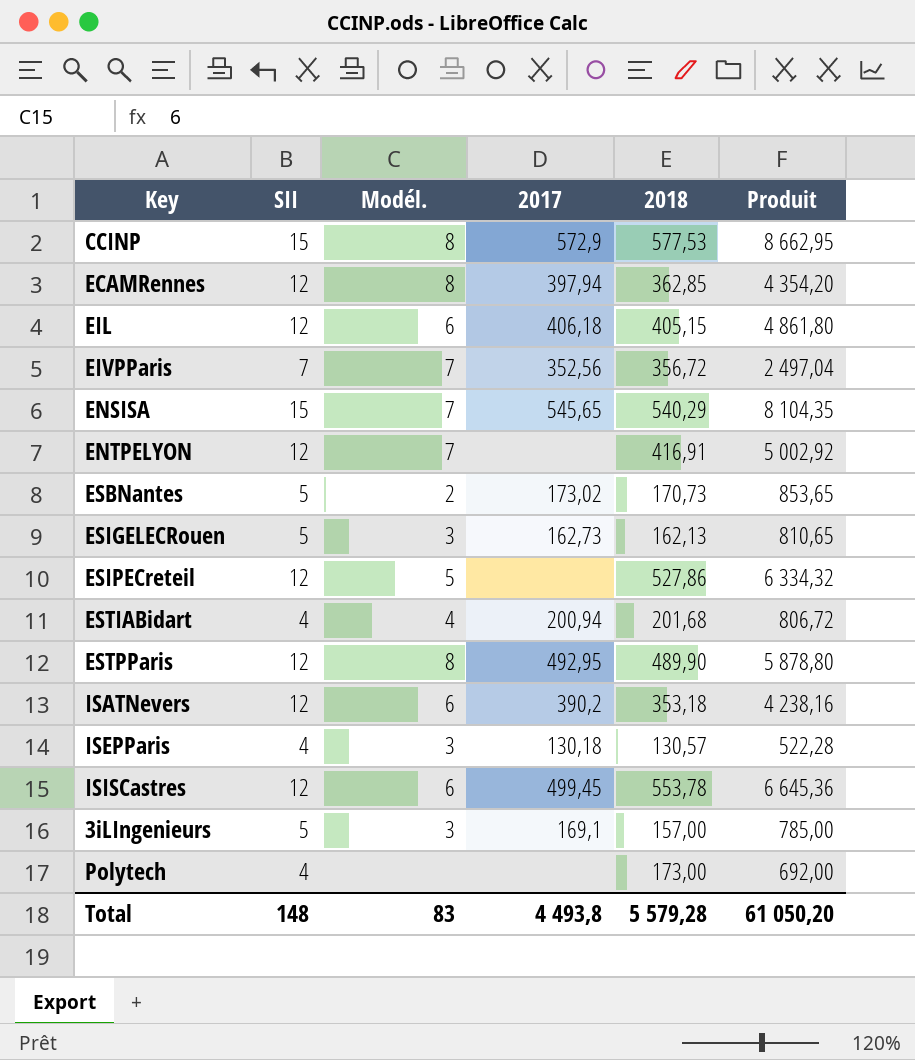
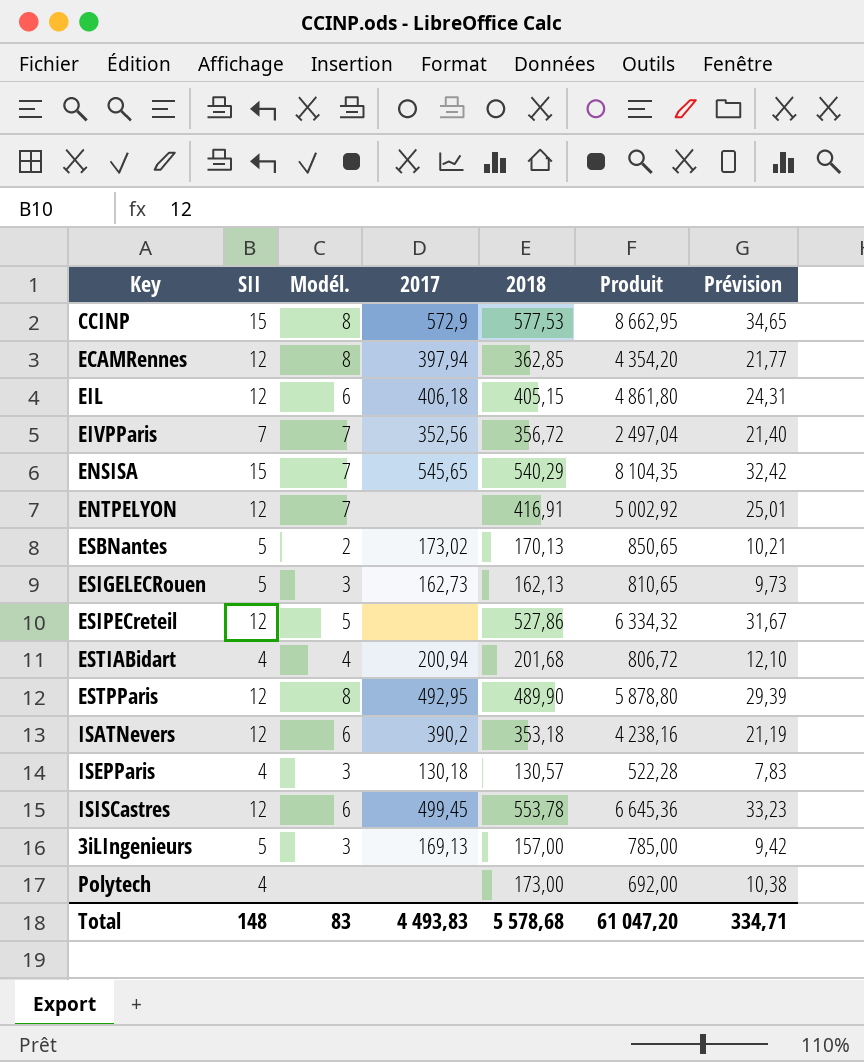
column Prévision | formula: none -> [2018] * 0,06
ESBNantes | 2018: 170,73 -> 170,13
ESBNantes | Produit: 853,65 -> 850,65
3iLIngenieurs | 2017: 169,1 -> 169,13
Total | 2017: 4 493,8 -> 4 493,83
Total | 2018: 5 579,28 -> 5 578,68
Total | Produit: 61 050,20 -> 61 047,20

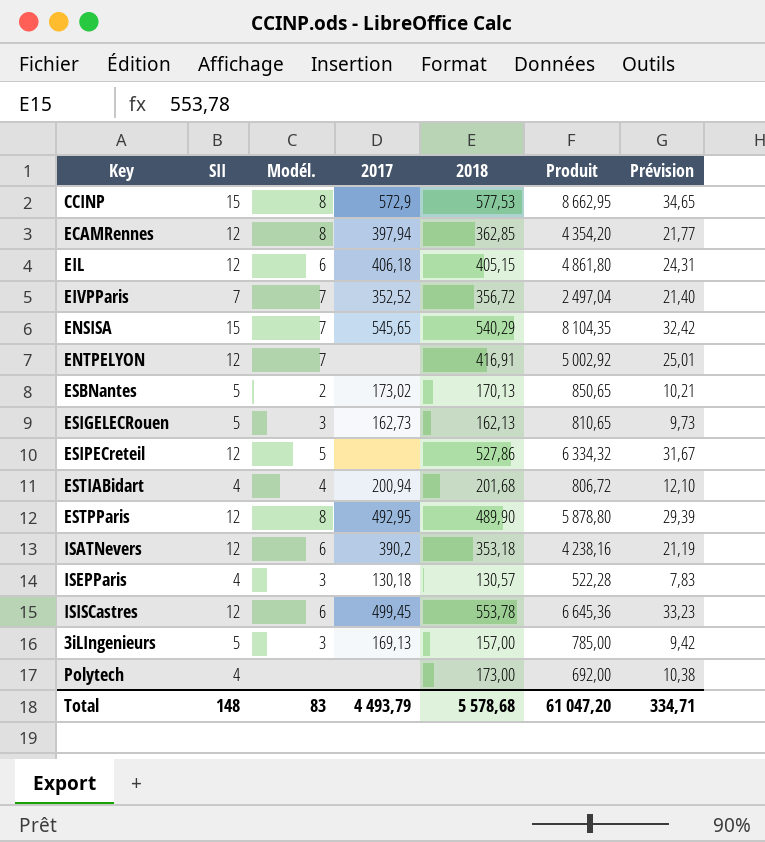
EIVPParis | 2017: 352,56 -> 352,52
Total | 2017: 4 493,83 -> 4 493,79

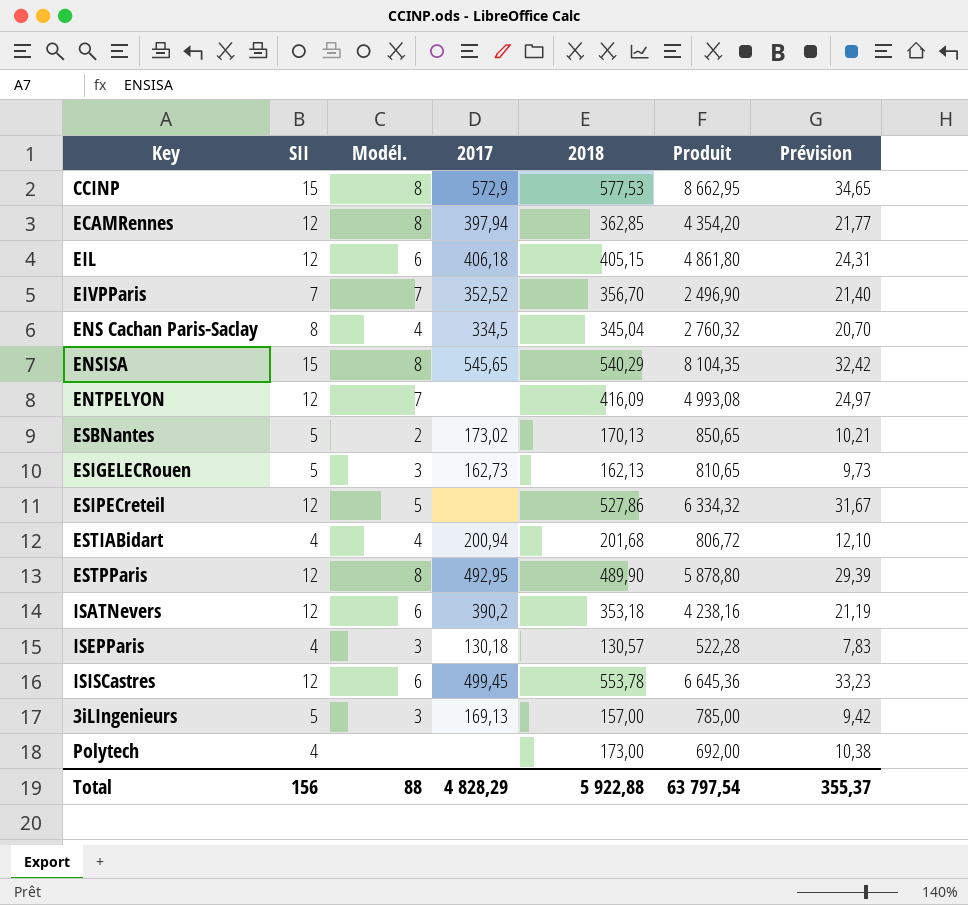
EIVPParis | 2018: 356,72 -> 356,70
EIVPParis | Produit: 2 497,04 -> 2 496,90
row ENS Cachan Paris-Saclay: none -> 8 | 4 | 334,5 | 345,04 | 2 760,32 | 20,70
ENSISA | Modél.: 7 -> 8
ENTPELYON | 2018: 416,91 -> 416,09
ENTPELYON | Produit: 5 002,92 -> 4 993,08
ENTPELYON | Prévision: 25,01 -> 24,97
Total | SII: 148 -> 156
Total | Modél.: 83 -> 88
Total | 2017: 4 493,79 -> 4 828,29
Total | 2018: 5 578,68 -> 5 922,88
Total | Produit: 61 047,20 -> 63 797,54
Total | Prévision: 334,71 -> 355,37

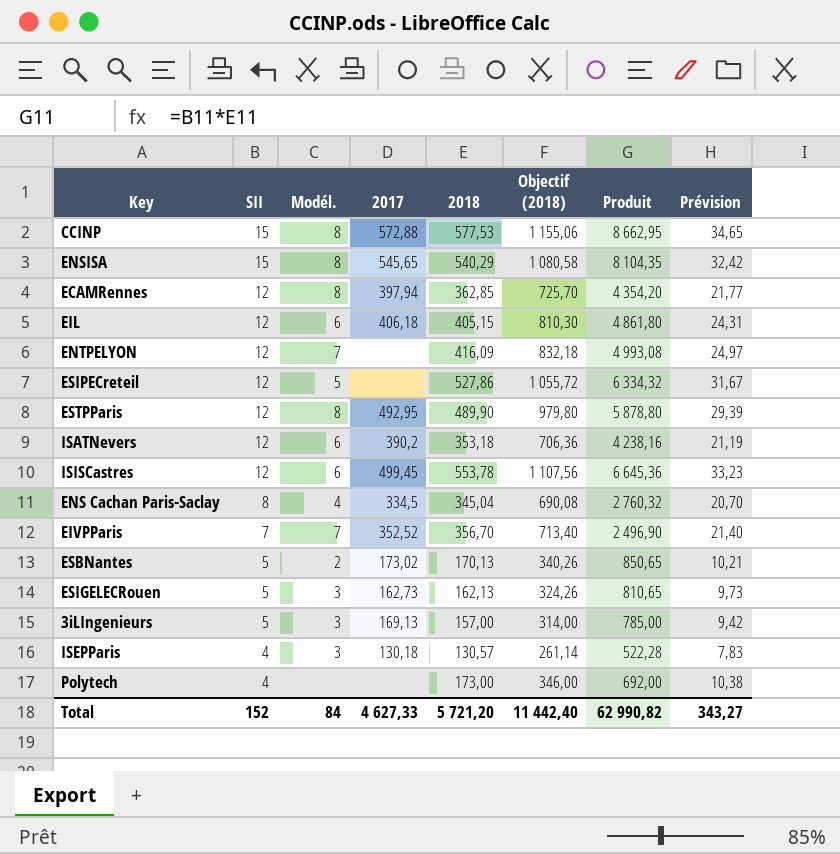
row order: none -> SII descending
column Objectif (2018) | formula: none -> [2018] * 2
row ESTIABidart: 4 | 4 | 200,94 | 201,68 | 806,72 | 12,10 -> none
CCINP | 2017: 572,9 -> 572,88
Total | SII: 156 -> 152
Total | Modél.: 88 -> 84
Total | 2017: 4 828,29 -> 4 627,33
Total | 2018: 5 922,88 -> 5 721,20
Total | Produit: 63 797,54 -> 62 990,82
Total | Prévision: 355,37 -> 343,27

